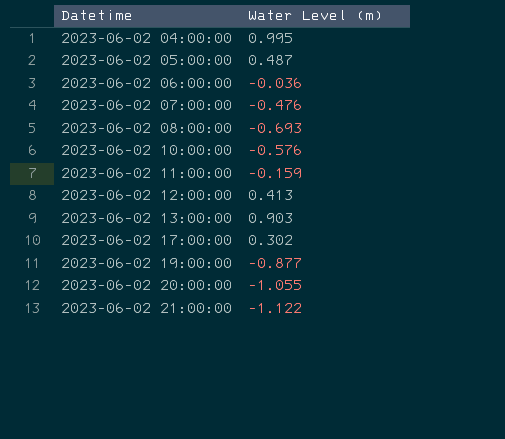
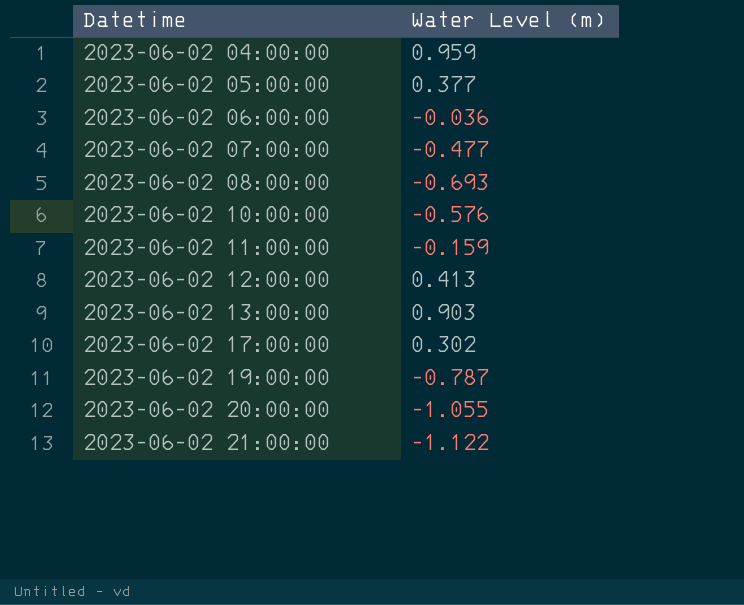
2023-06-02 04:00:00 | Water Level (m): 0.995 -> 0.959
2023-06-02 05:00:00 | Water Level (m): 0.487 -> 0.377
2023-06-02 07:00:00 | Water Level (m): -0.476 -> -0.477
2023-06-02 19:00:00 | Water Level (m): -0.877 -> -0.787

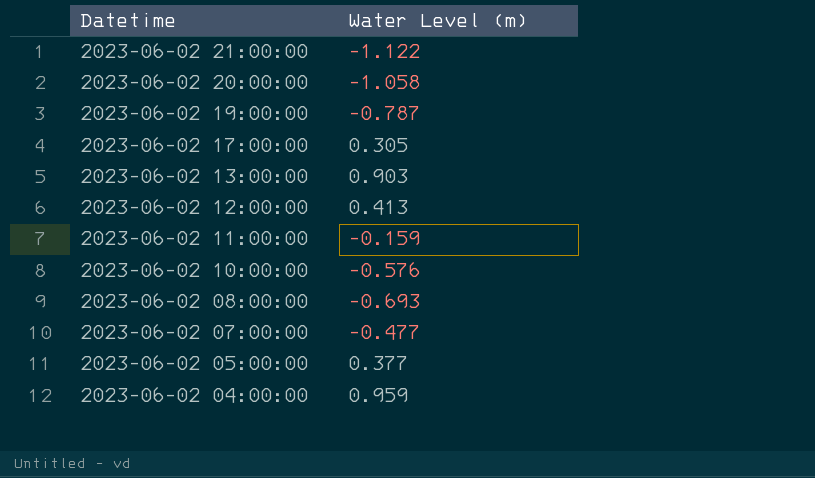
row order: Datetime ascending -> Datetime descending
row 2023-06-02 06:00:00: -0.036 -> none
2023-06-02 20:00:00 | Water Level (m): -1.055 -> -1.058
2023-06-02 17:00:00 | Water Level (m): 0.302 -> 0.305

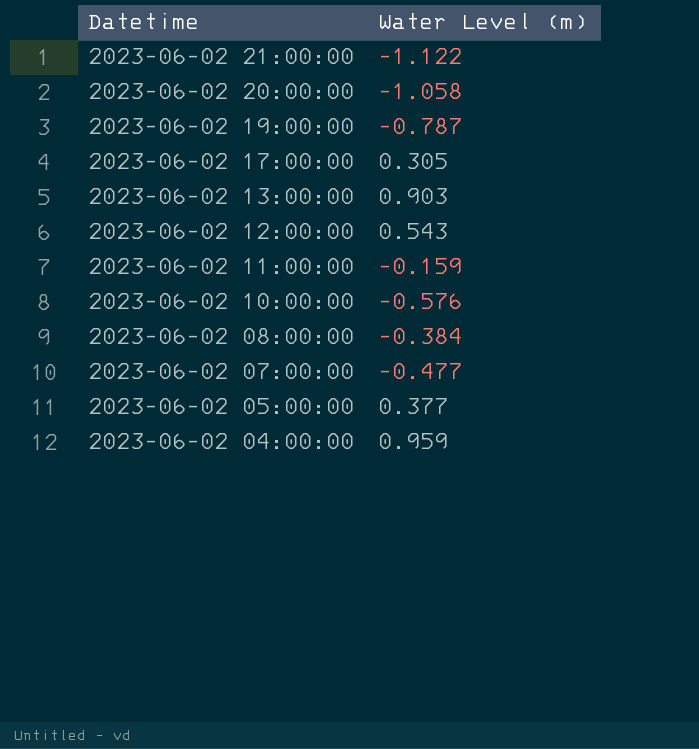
2023-06-02 12:00:00 | Water Level (m): 0.413 -> 0.543
2023-06-02 08:00:00 | Water Level (m): -0.693 -> -0.384

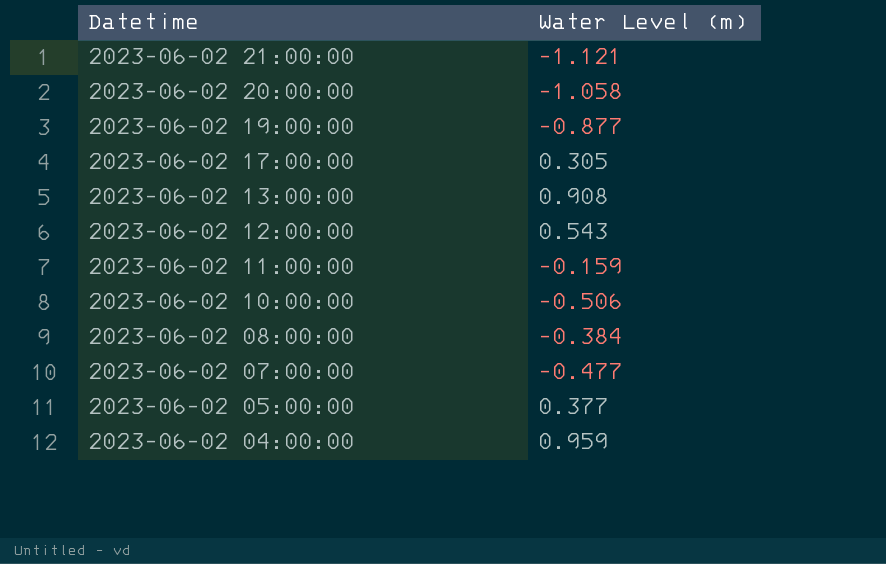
2023-06-02 21:00:00 | Water Level (m): -1.122 -> -1.121
2023-06-02 19:00:00 | Water Level (m): -0.787 -> -0.877
2023-06-02 13:00:00 | Water Level (m): 0.903 -> 0.908
2023-06-02 10:00:00 | Water Level (m): -0.576 -> -0.506

